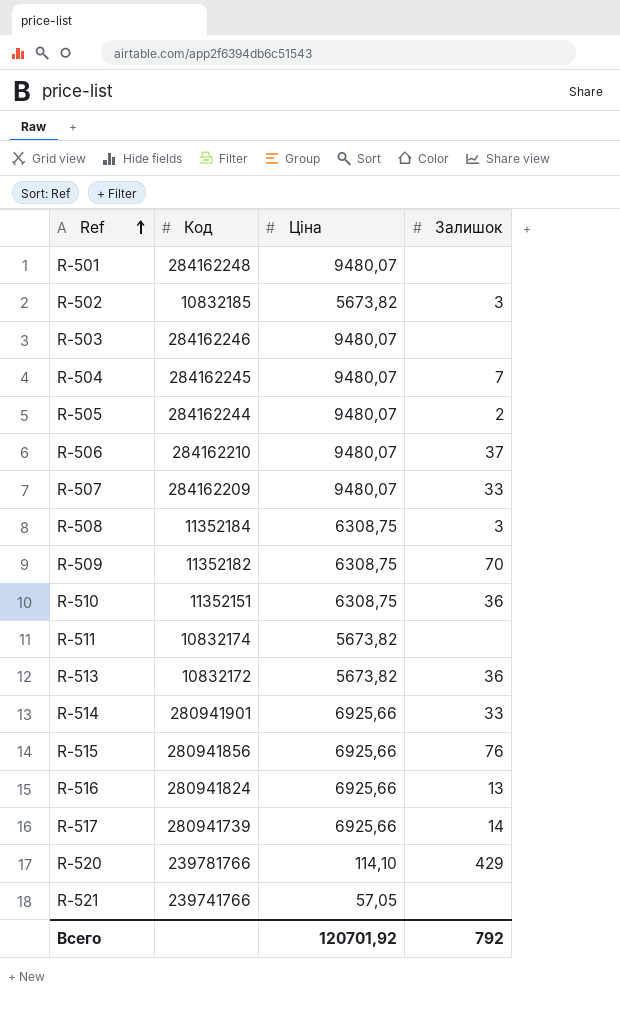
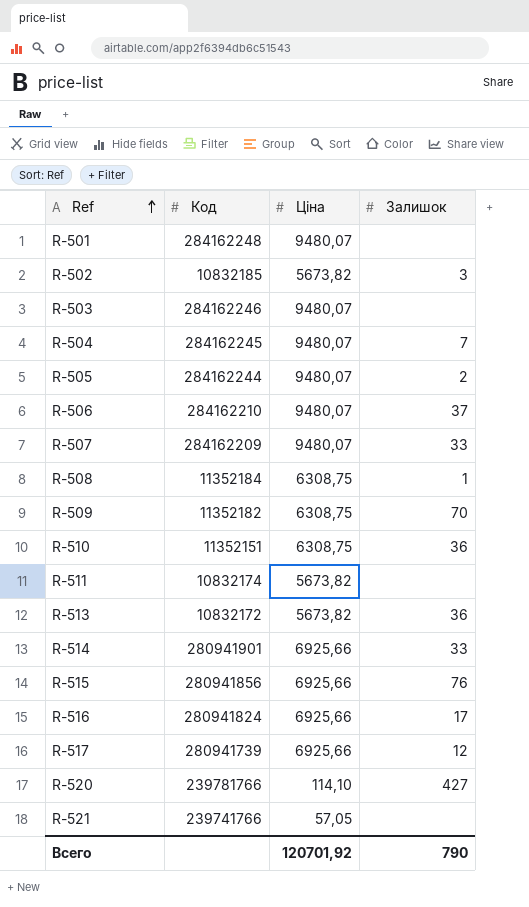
R-508 | Залишок: 3 -> 1
R-516 | Залишок: 13 -> 17
R-517 | Залишок: 14 -> 12
R-520 | Залишок: 429 -> 427
Всего | Залишок: 792 -> 790

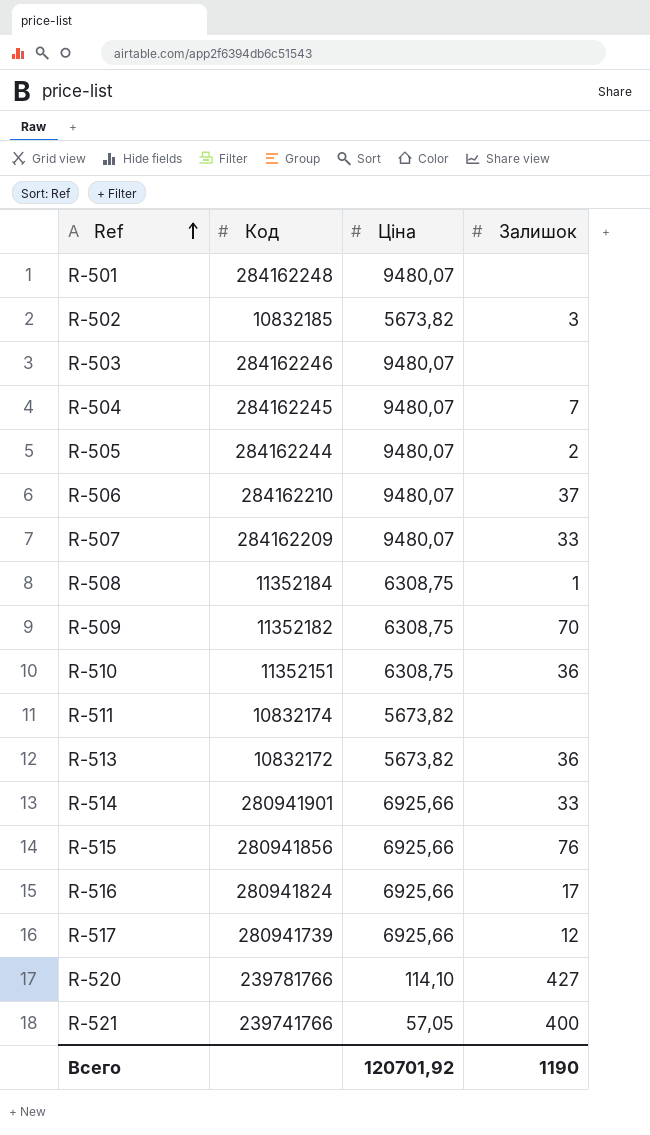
R-521 | Залишок: none -> 400
Всего | Залишок: 790 -> 1190

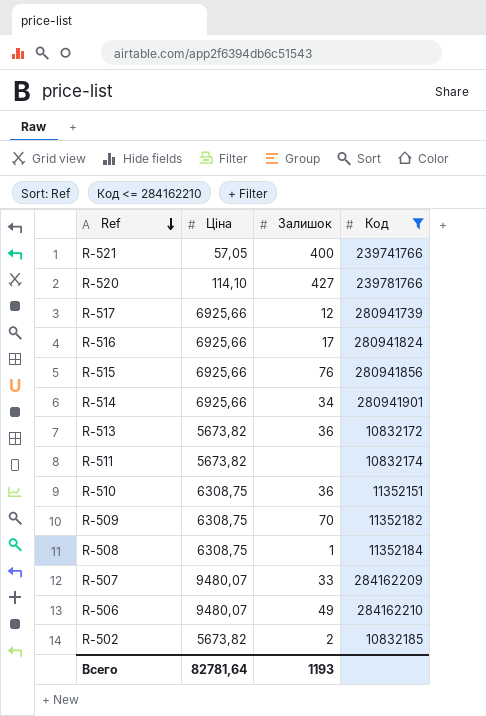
filter: none -> Код <= 284162210
row order: Ref ascending -> Ref descending
column Код | position: 2 -> 4
R-514 | Залишок: 33 -> 34
R-506 | Залишок: 37 -> 49
R-502 | Залишок: 3 -> 2
Всего | Ціна: 120701,92 -> 82781,64
Всего | Залишок: 1190 -> 1193

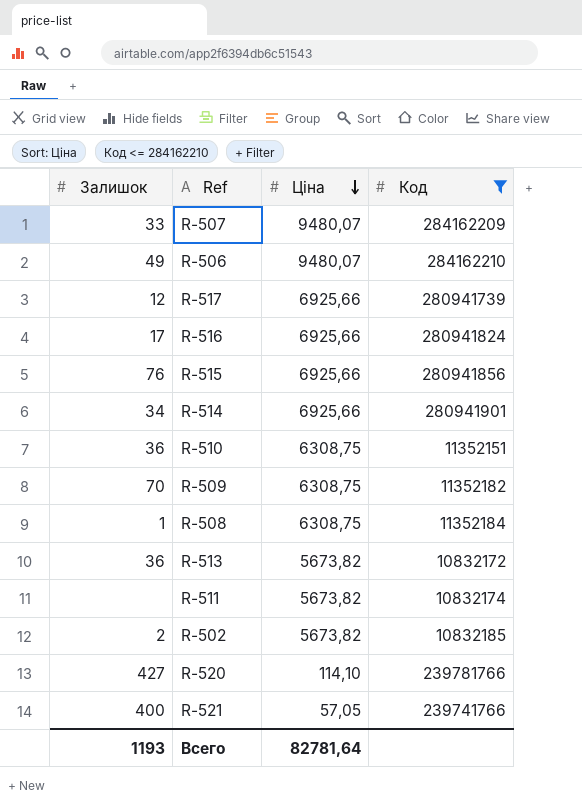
row order: Ref descending -> Ціна descending
column Залишок | position: 3 -> 1

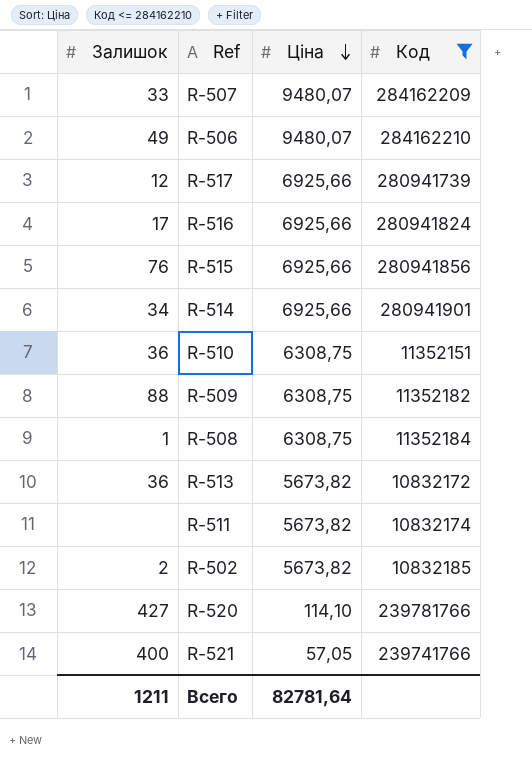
R-509 | Залишок: 70 -> 88
Всего | Залишок: 1193 -> 1211

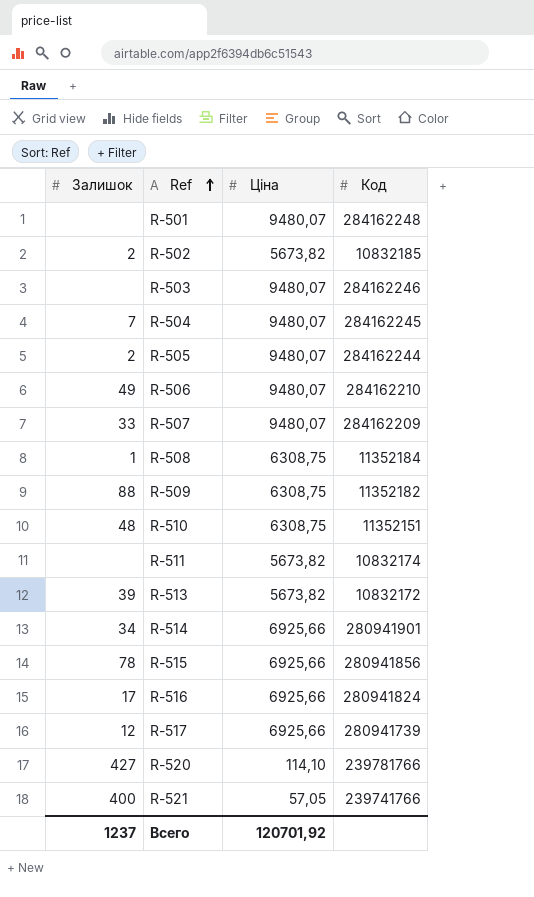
filter: Код <= 284162210 -> none
row order: Ціна descending -> Ref ascending
R-510 | Залишок: 36 -> 48
R-513 | Залишок: 36 -> 39
R-515 | Залишок: 76 -> 78
Всего | Залишок: 1211 -> 1237
Всего | Ціна: 82781,64 -> 120701,92

